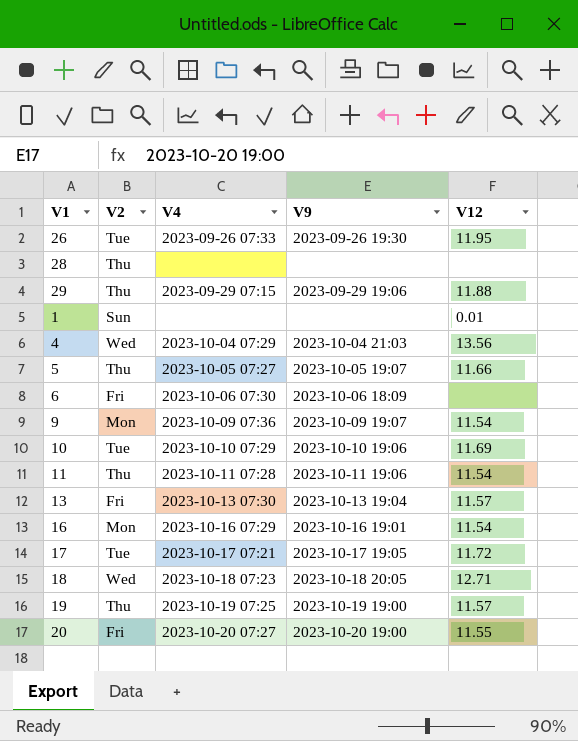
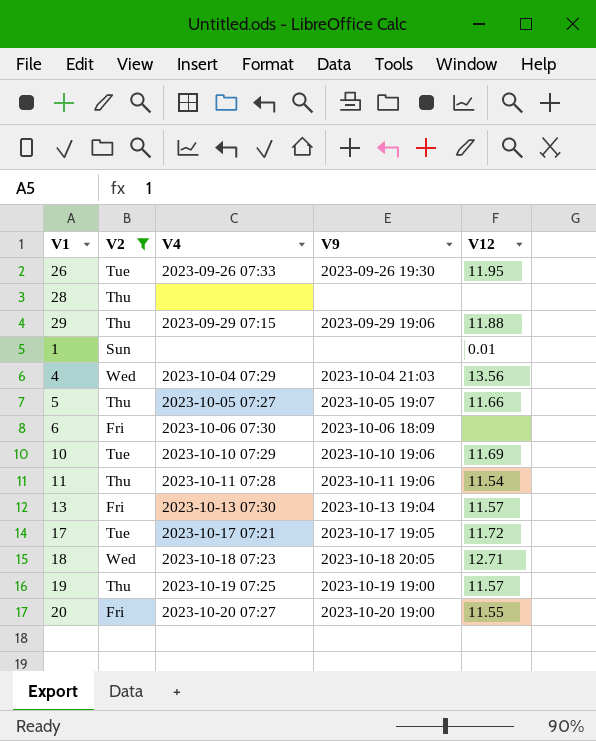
filter: none -> V2 != Mon

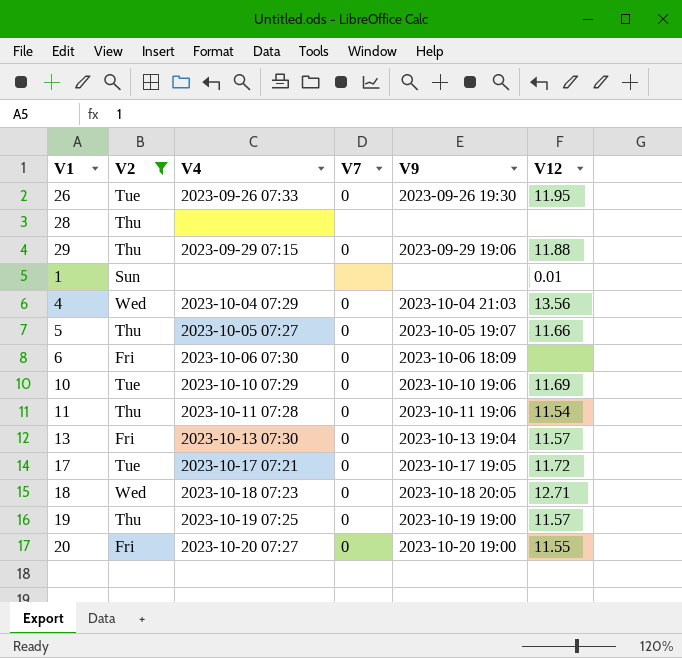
column V7 | position: none -> 4

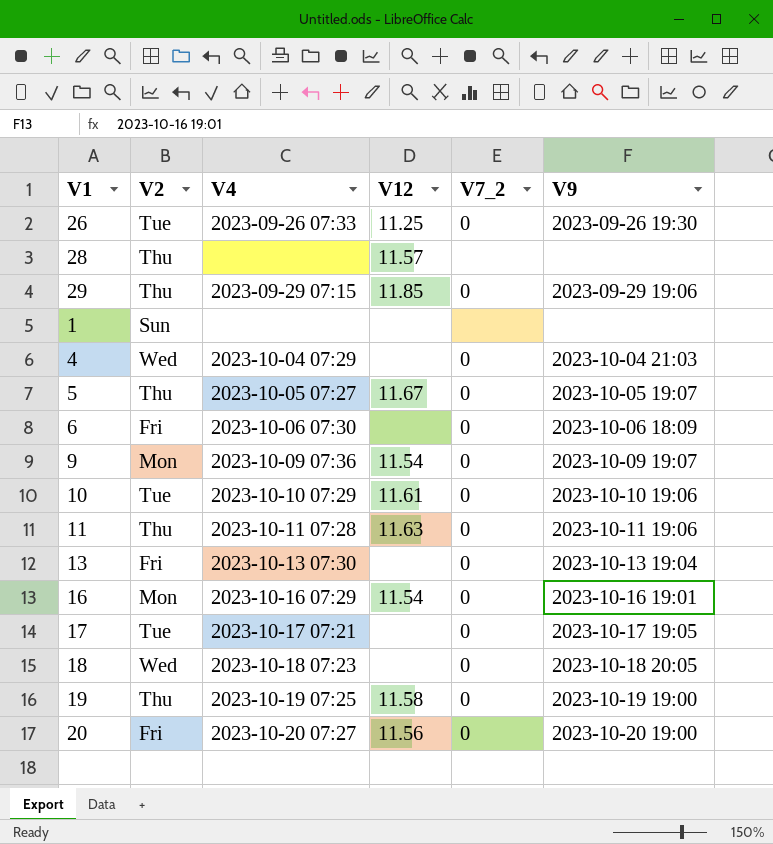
filter: V2 != Mon -> none
column V12 | position: 6 -> 4
column name: V7 -> V7_2
26 | V12: 11.95 -> 11.25
28 | V12: none -> 11.57
29 | V12: 11.88 -> 11.85
1 | V12: 0.01 -> none
4 | V12: 13.56 -> none
5 | V12: 11.66 -> 11.67
10 | V12: 11.69 -> 11.61
11 | V12: 11.54 -> 11.63
13 | V12: 11.57 -> none
17 | V12: 11.72 -> none
18 | V12: 12.71 -> none
19 | V12: 11.57 -> 11.58
20 | V12: 11.55 -> 11.56

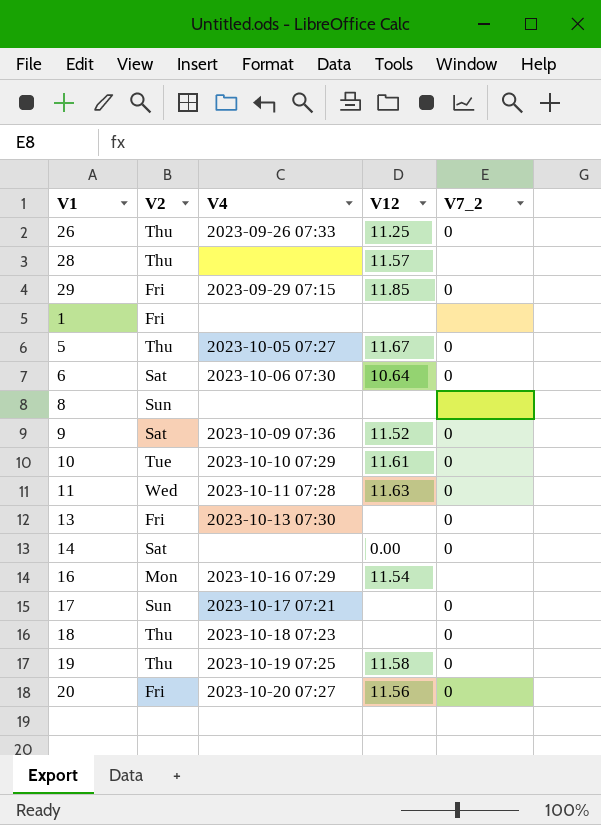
column V9 | position: 6 -> none
row 4: Wed | 2023-10-04 07:29 | none | 0 | 2023-10-04 21:03 -> none
26 | V2: Tue -> Thu
29 | V2: Thu -> Fri
1 | V2: Sun -> Fri
6 | V2: Fri -> Sat
6 | V12: none -> 10.64
row 8: none -> Sun | none | none | none
9 | V2: Mon -> Sat
9 | V12: 11.54 -> 11.52
11 | V2: Thu -> Wed
row 14: none -> Sat | none | 0.00 | 0
16 | V7_2: 0 -> none
17 | V2: Tue -> Sun
18 | V2: Wed -> Thu

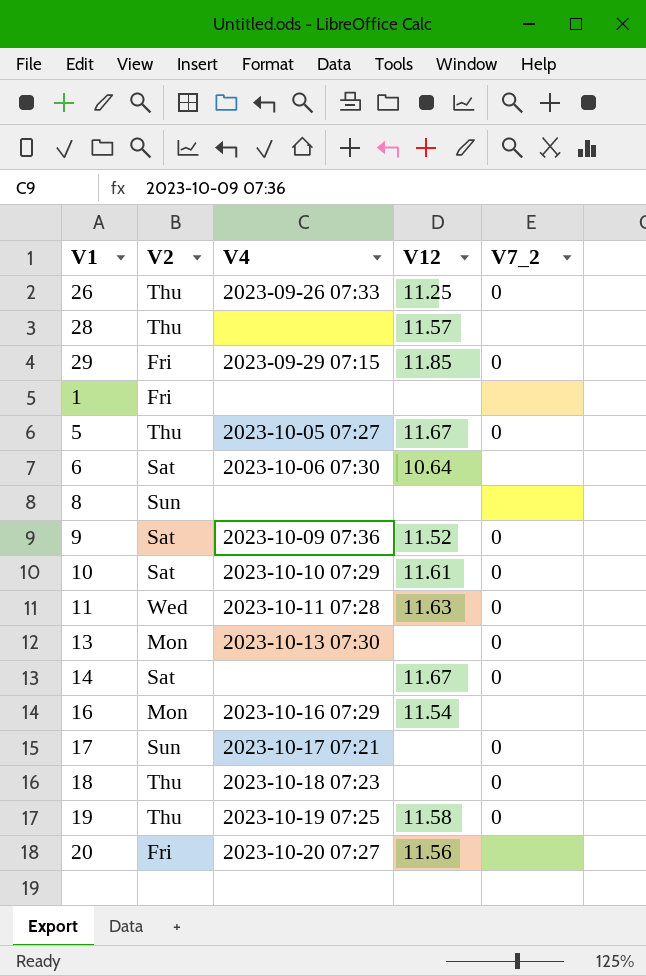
6 | V7_2: 0 -> none
10 | V2: Tue -> Sat
13 | V2: Fri -> Mon
14 | V12: 0.00 -> 11.67
20 | V7_2: 0 -> none

